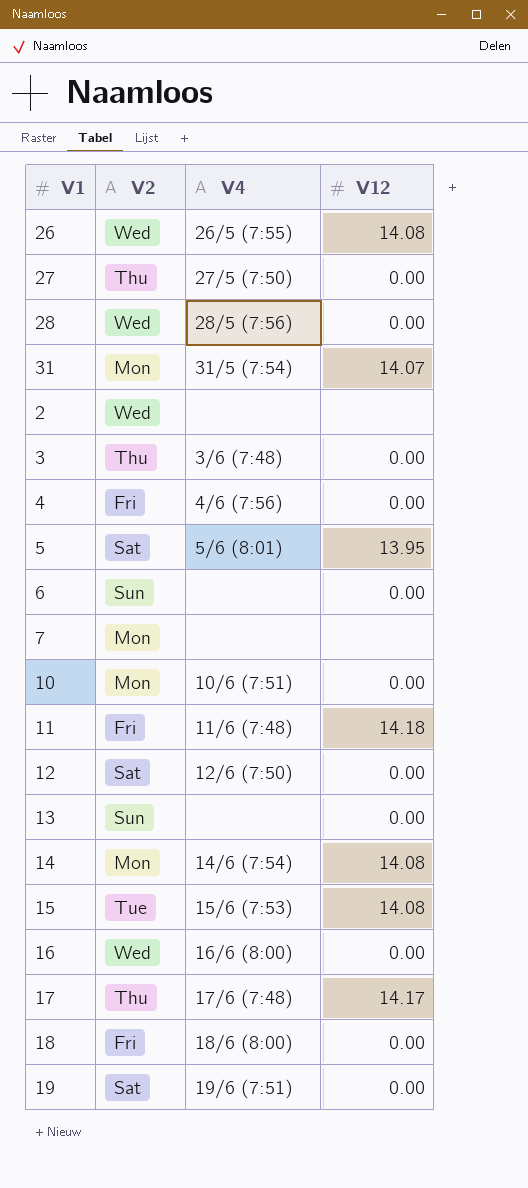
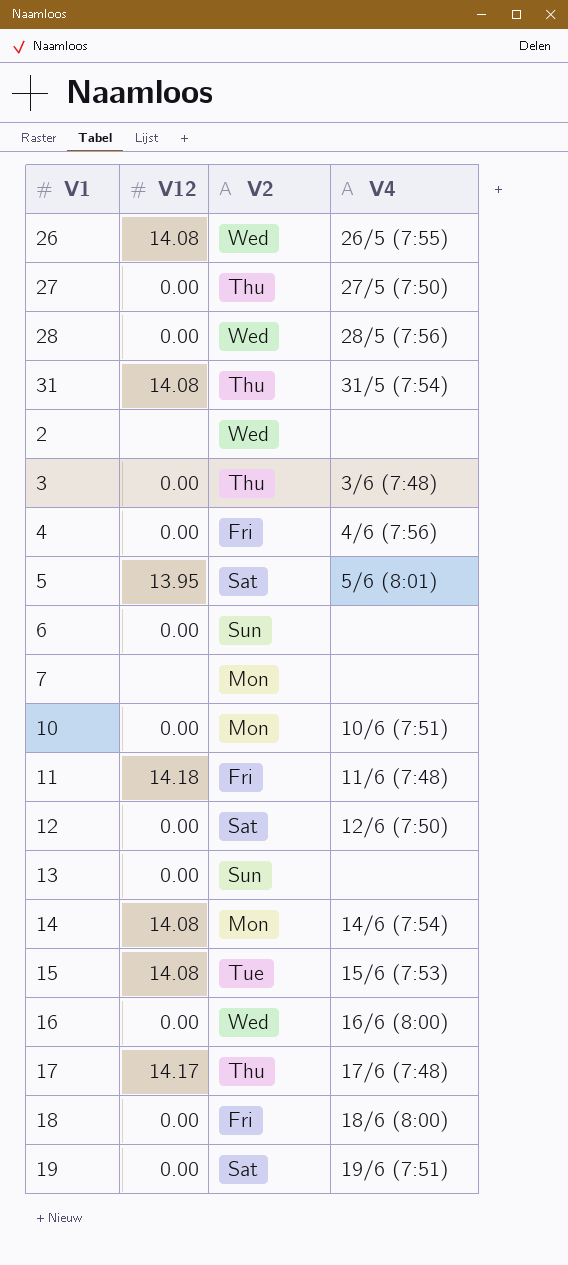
column V12 | position: 4 -> 2
31 | V12: 14.07 -> 14.08
31 | V2: Mon -> Thu

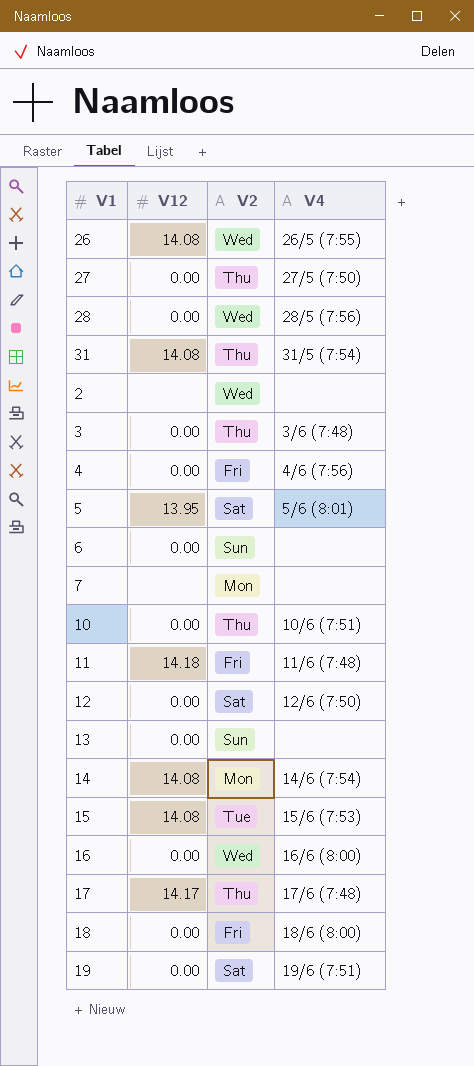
10 | V2: Mon -> Thu

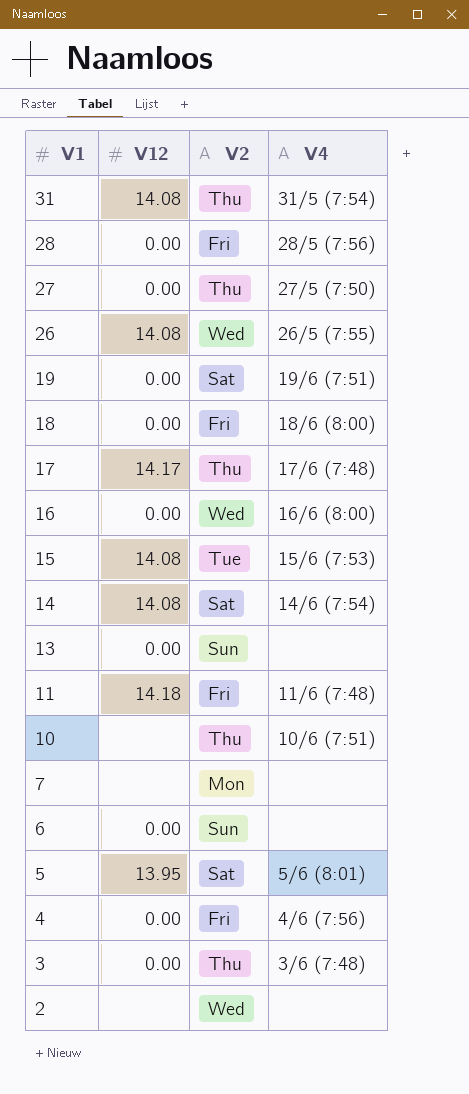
row order: none -> V1 descending
row 12: 0.00 | Sat | 12/6 (7:50) -> none
28 | V2: Wed -> Fri
14 | V2: Mon -> Sat
10 | V12: 0.00 -> none

